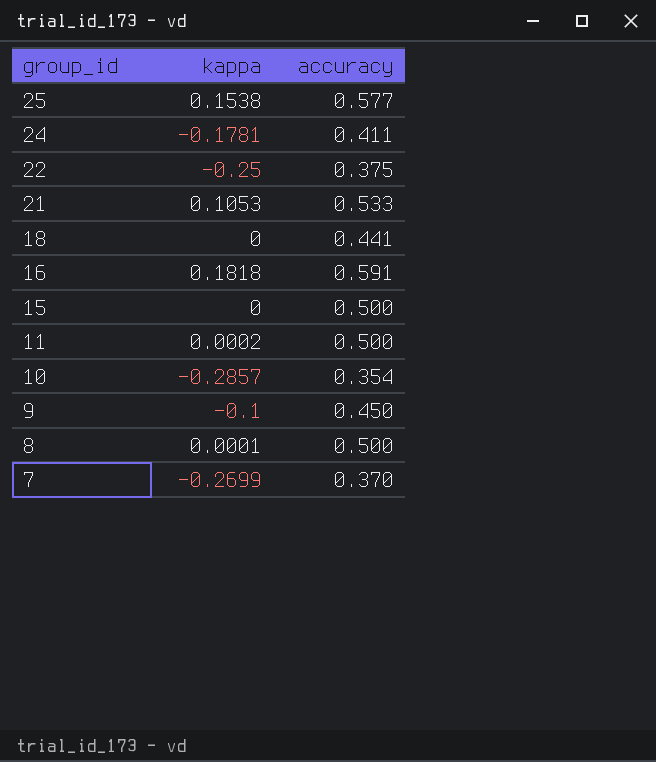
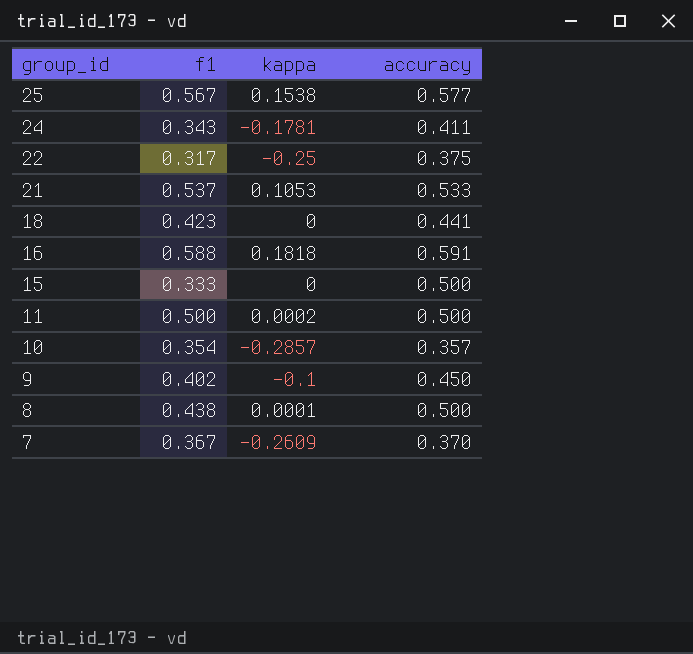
column f1 | position: none -> 2
10 | accuracy: 0.354 -> 0.357
7 | kappa: -0.2699 -> -0.2609

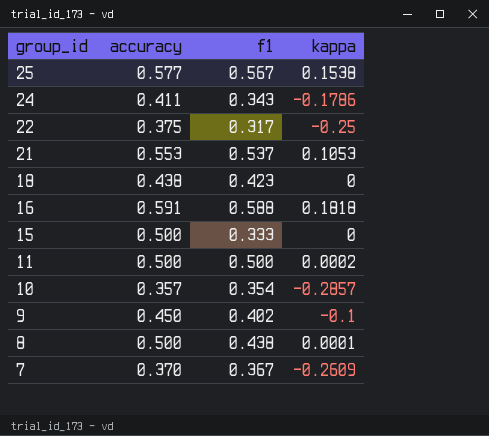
column accuracy | position: 4 -> 2
24 | kappa: -0.1781 -> -0.1786
21 | accuracy: 0.533 -> 0.553
18 | accuracy: 0.441 -> 0.438

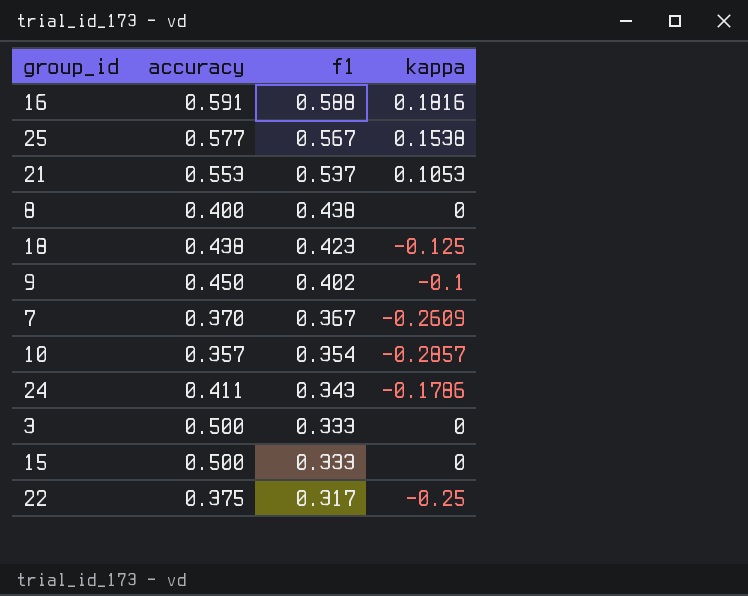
row order: group_id descending -> f1 descending
row 11: 0.500 | 0.500 | 0.0002 -> none
16 | kappa: 0.1818 -> 0.1816
8 | accuracy: 0.500 -> 0.400
8 | kappa: 0.0001 -> 0
18 | kappa: 0 -> -0.125
row 3: none -> 0.500 | 0.333 | 0

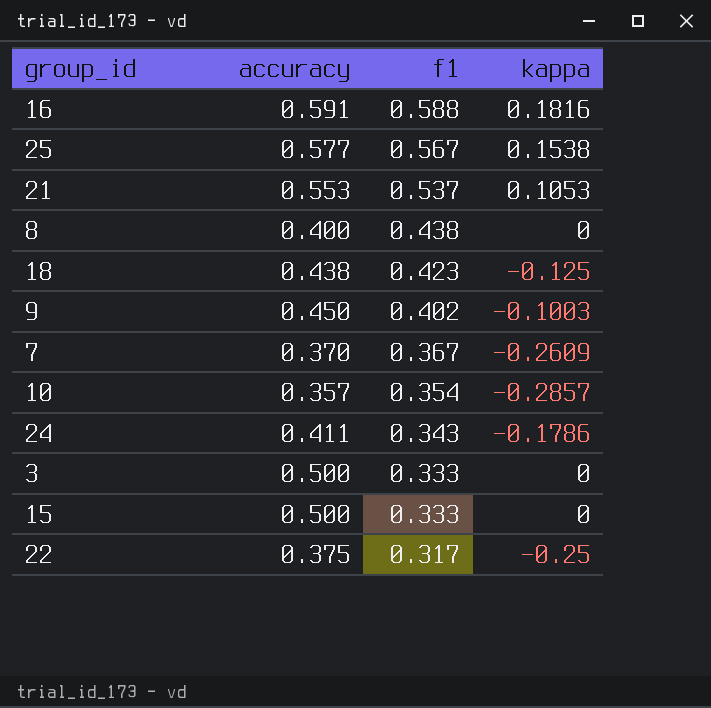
9 | kappa: -0.1 -> -0.1003

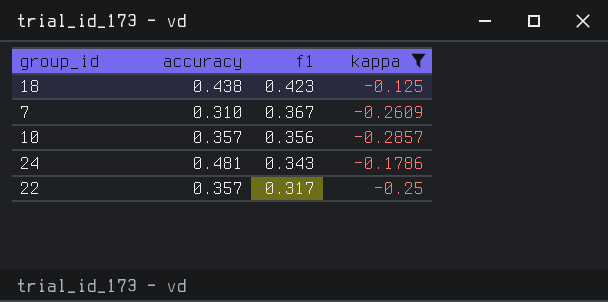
filter: none -> kappa <= -0.125
7 | accuracy: 0.370 -> 0.310
10 | f1: 0.354 -> 0.356
24 | accuracy: 0.411 -> 0.481
22 | accuracy: 0.375 -> 0.357

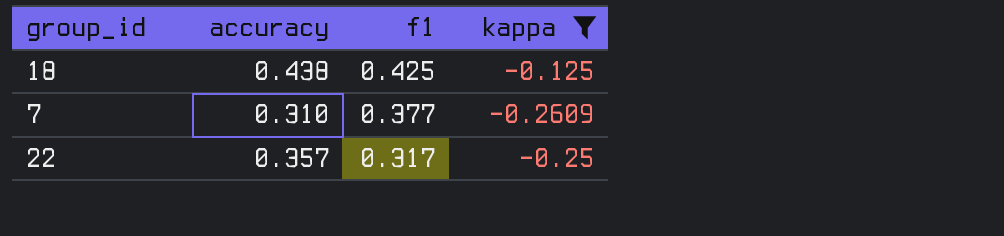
row 10: 0.357 | 0.356 | -0.2857 -> none
row 24: 0.481 | 0.343 | -0.1786 -> none
18 | f1: 0.423 -> 0.425
7 | f1: 0.367 -> 0.377

